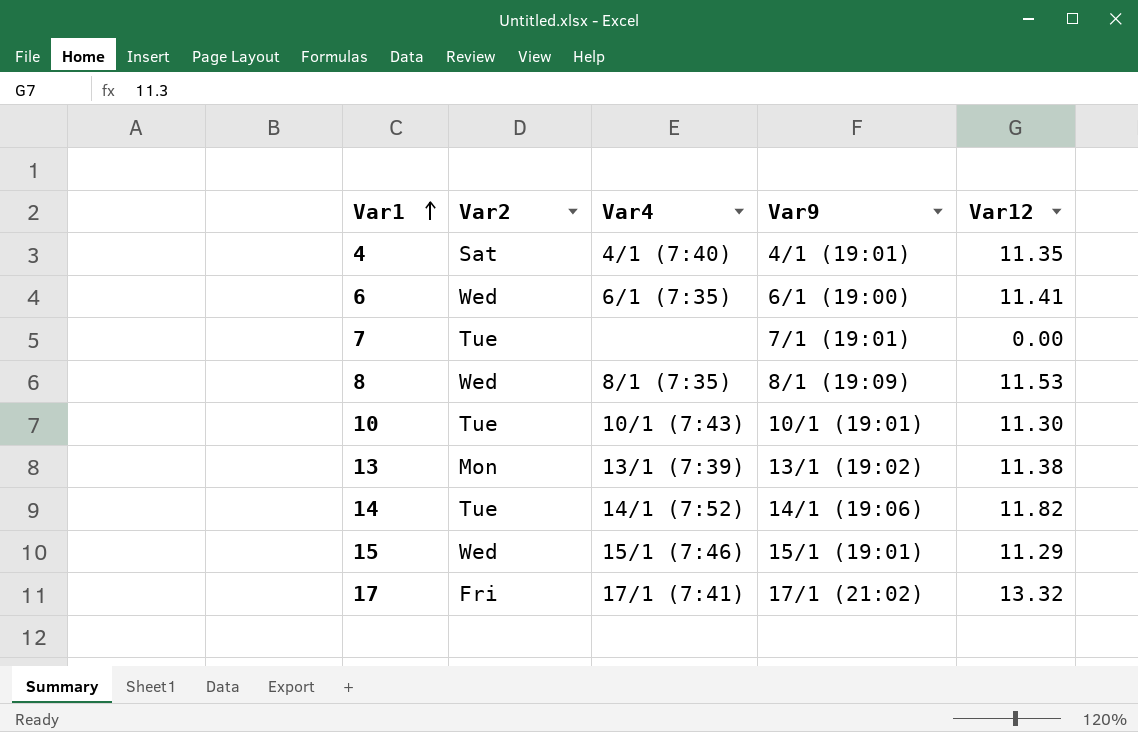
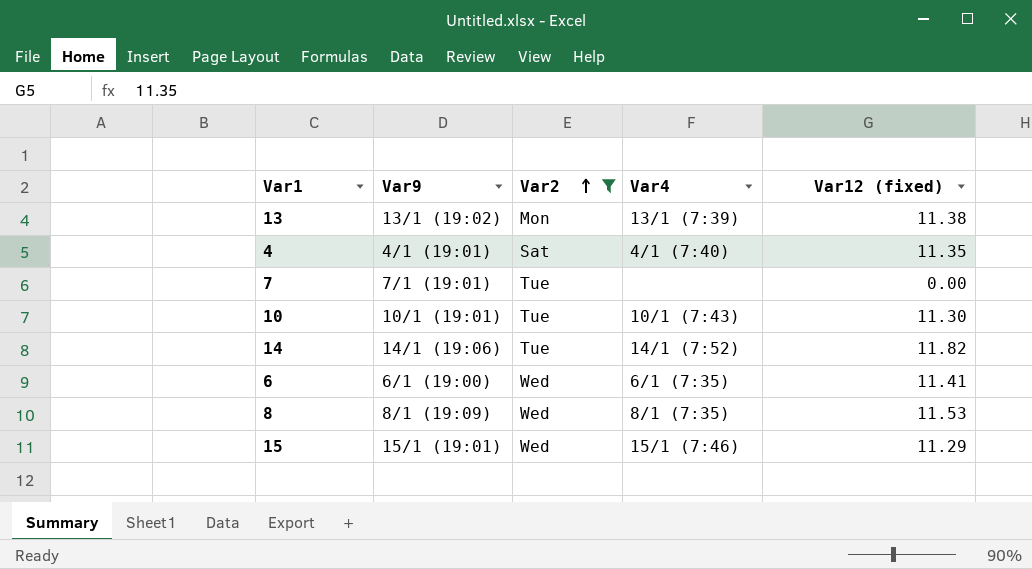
filter: none -> Var2 != Fri
row order: Var1 ascending -> Var2 ascending
column Var9 | position: 4 -> 2
column name: Var12 -> Var12 (fixed)

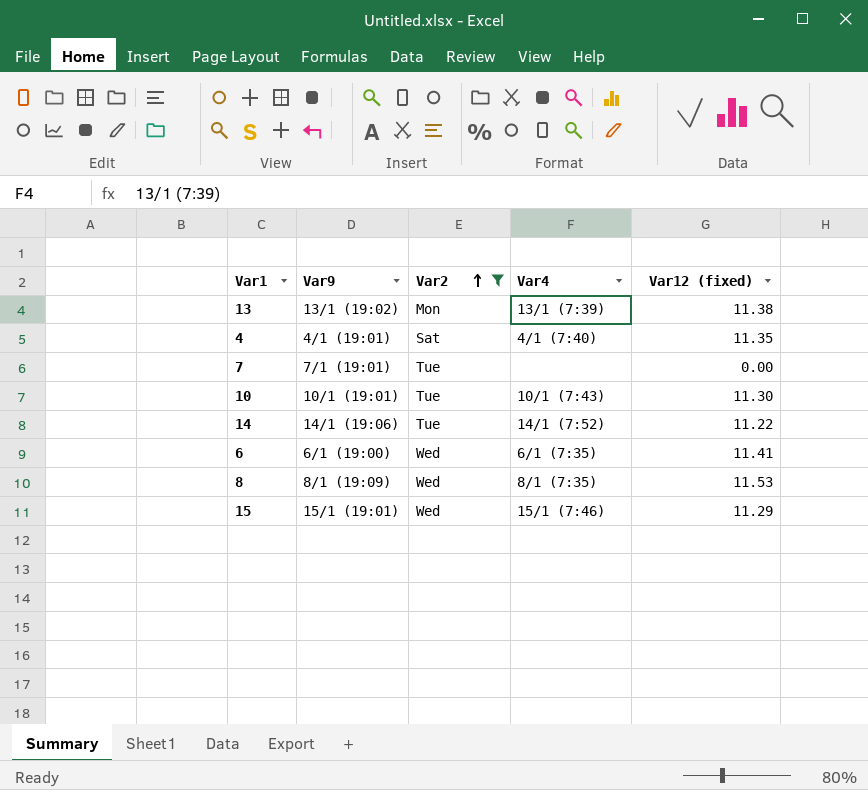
14 | Var12 (fixed): 11.82 -> 11.22

